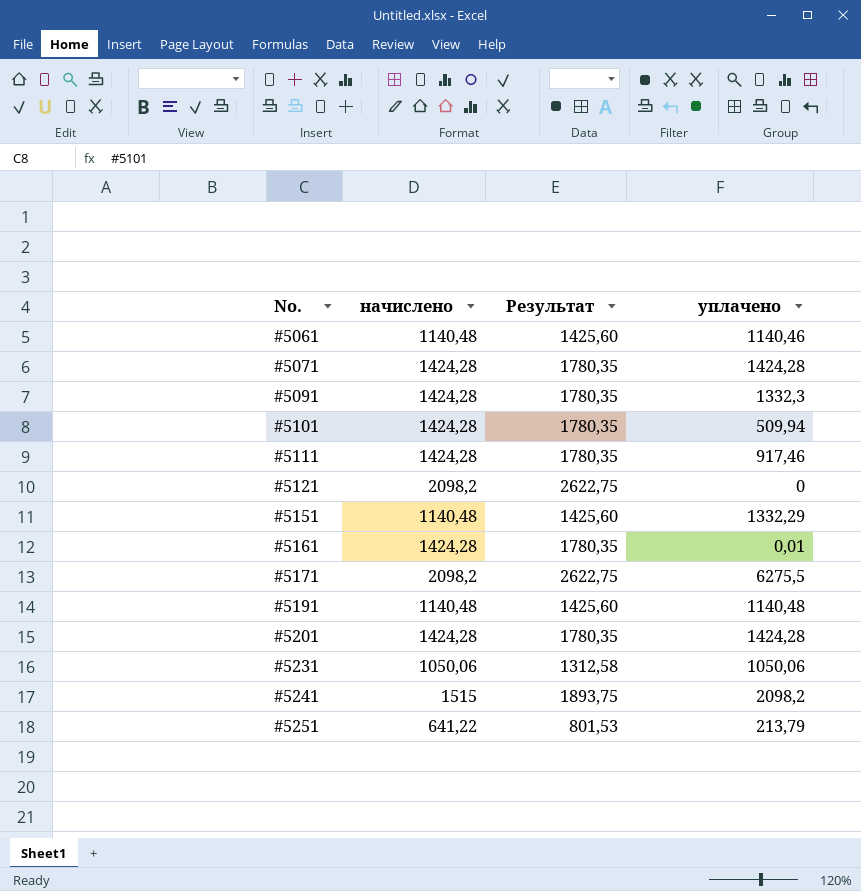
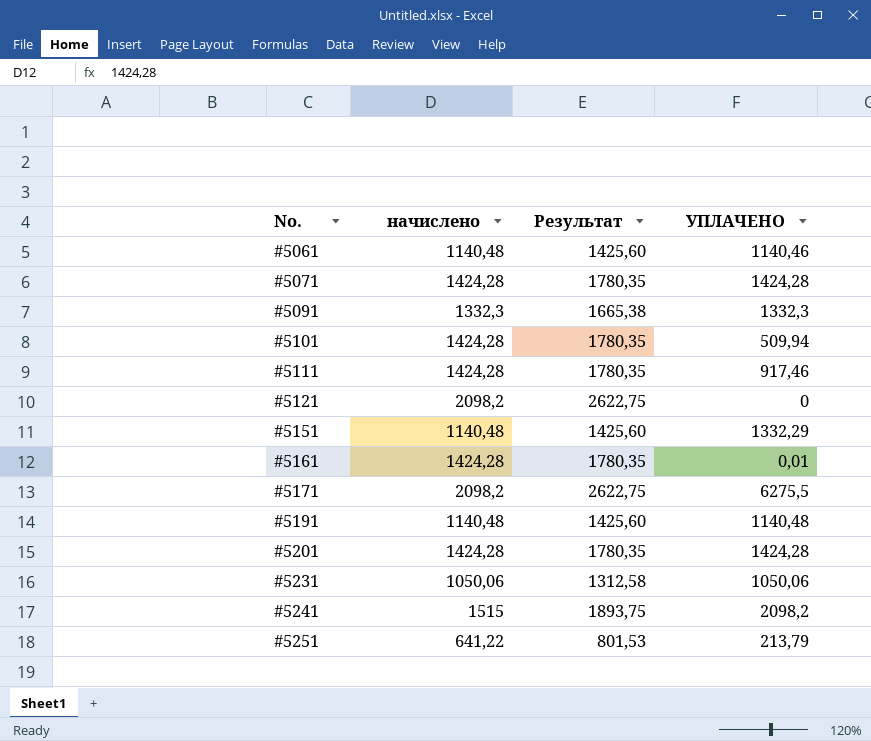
column name: уплачено -> УПЛАЧЕНО
#5091 | начислено: 1424,28 -> 1332,3
#5091 | Результат: 1780,35 -> 1665,38

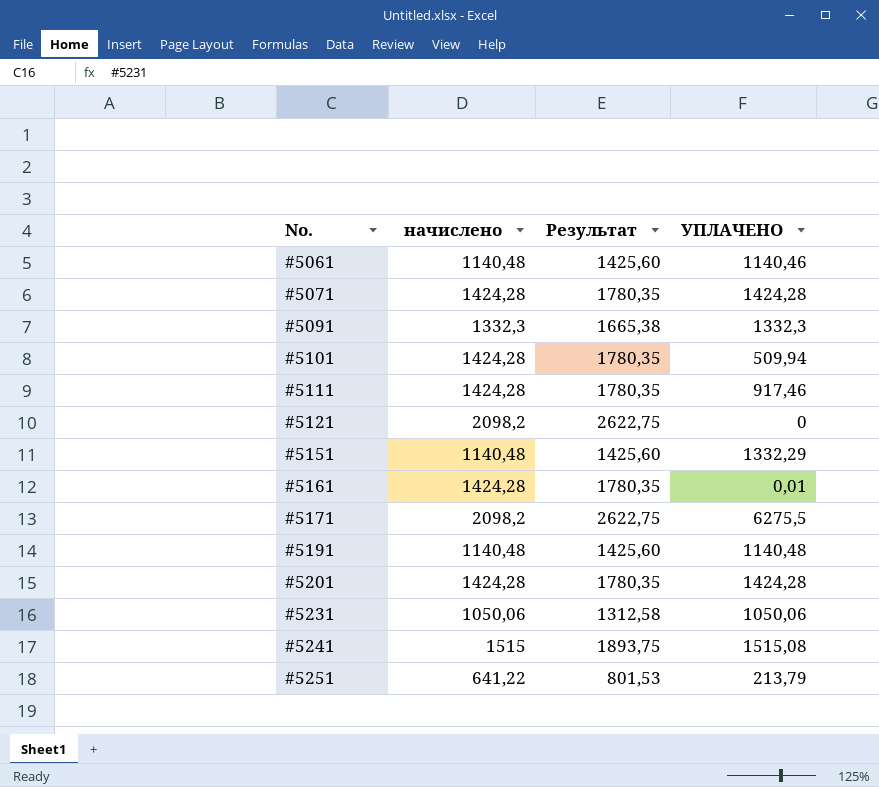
#5241 | УПЛАЧЕНО: 2098,2 -> 1515,08

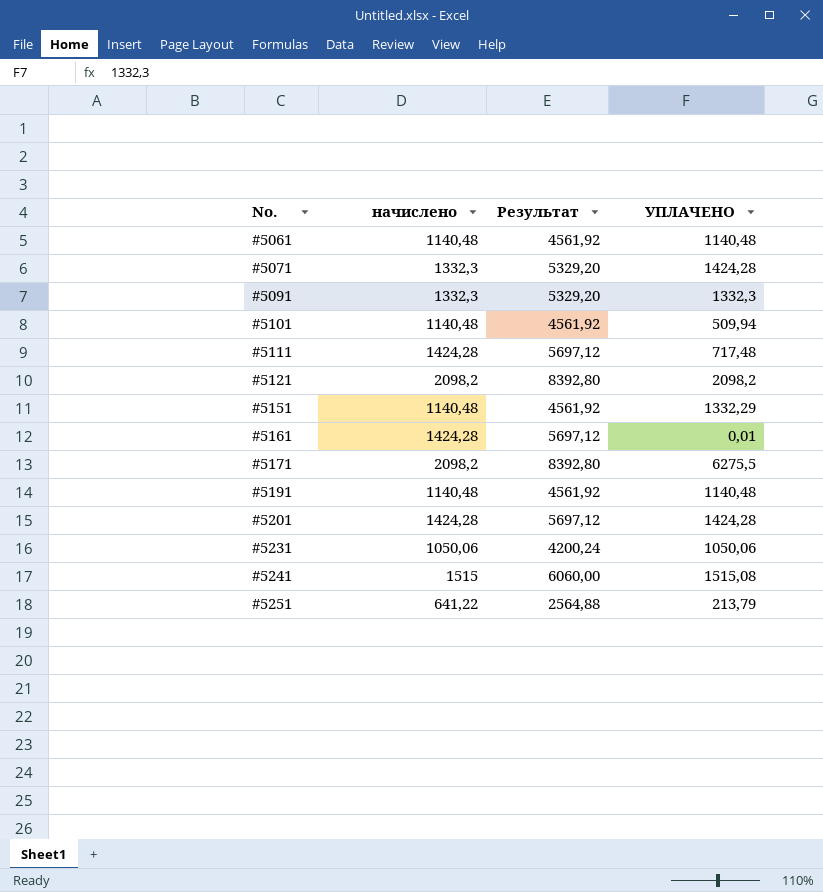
column Результат | formula: [начислено] * 1,25 -> [начислено] * 4
#5061 | УПЛАЧЕНО: 1140,46 -> 1140,48
#5071 | начислено: 1424,28 -> 1332,3
#5101 | начислено: 1424,28 -> 1140,48
#5111 | УПЛАЧЕНО: 917,46 -> 717,48
#5121 | УПЛАЧЕНО: 0 -> 2098,2

